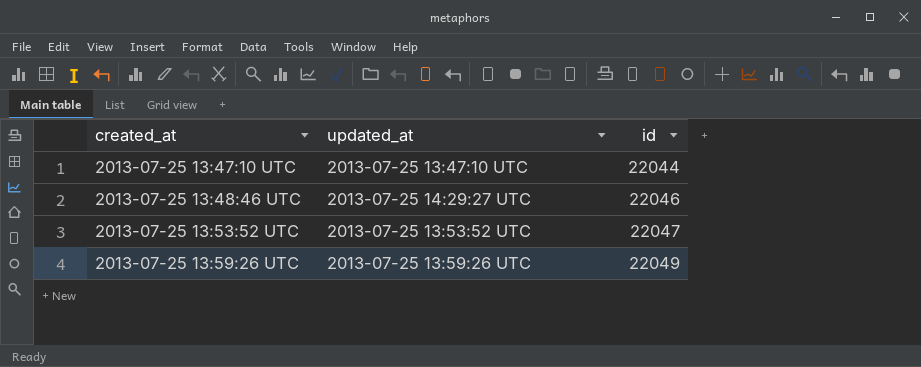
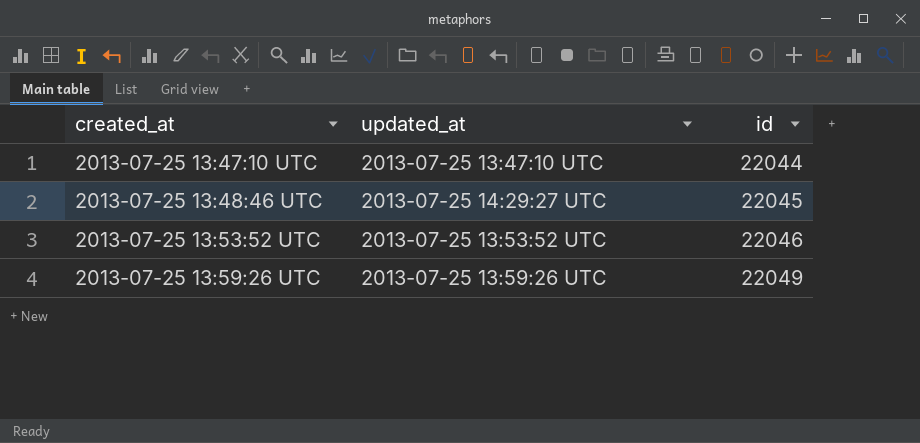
2013-07-25 13:48:46 UTC | id: 22046 -> 22045
2013-07-25 13:53:52 UTC | id: 22047 -> 22046

